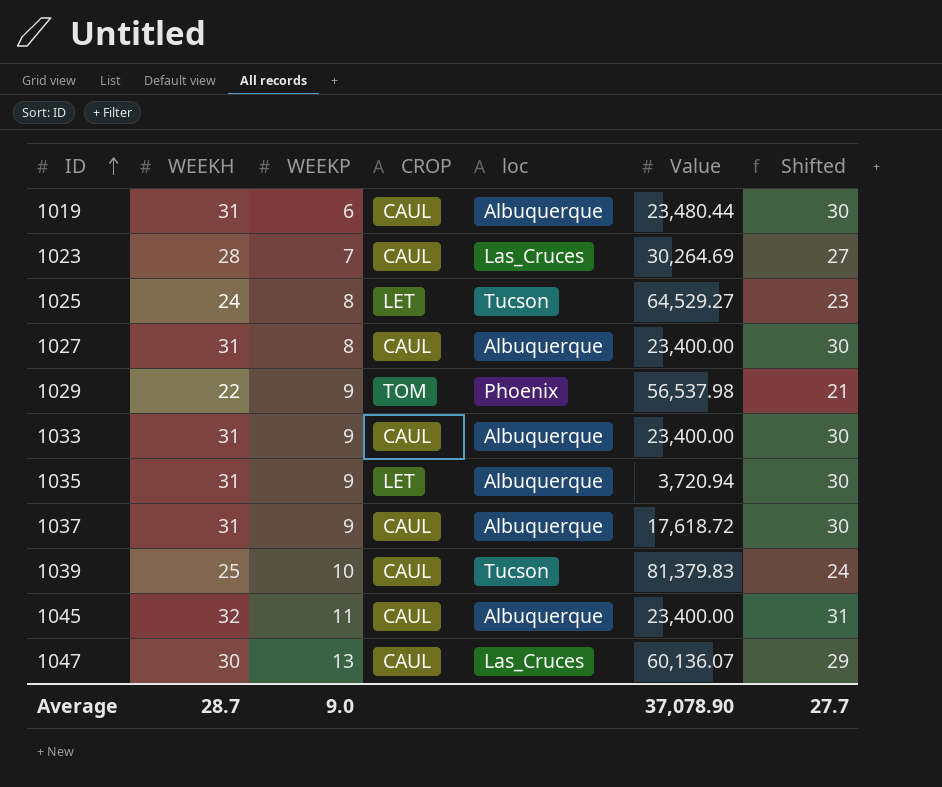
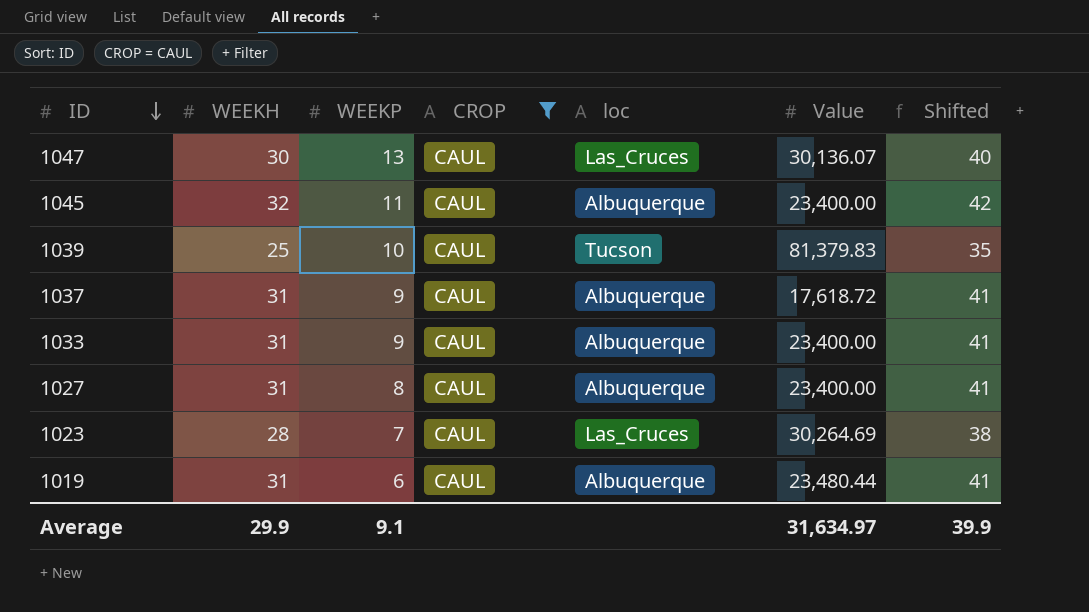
filter: none -> CROP = CAUL
row order: ID ascending -> ID descending
column Shifted | formula: [WEEKH] - 1 -> [WEEKH] + 10
1047 | Value: 60,136.07 -> 30,136.07
Average | WEEKH: 28.7 -> 29.9
Average | WEEKP: 9.0 -> 9.1
Average | Value: 37,078.90 -> 31,634.97
Average | Shifted: 27.7 -> 39.9

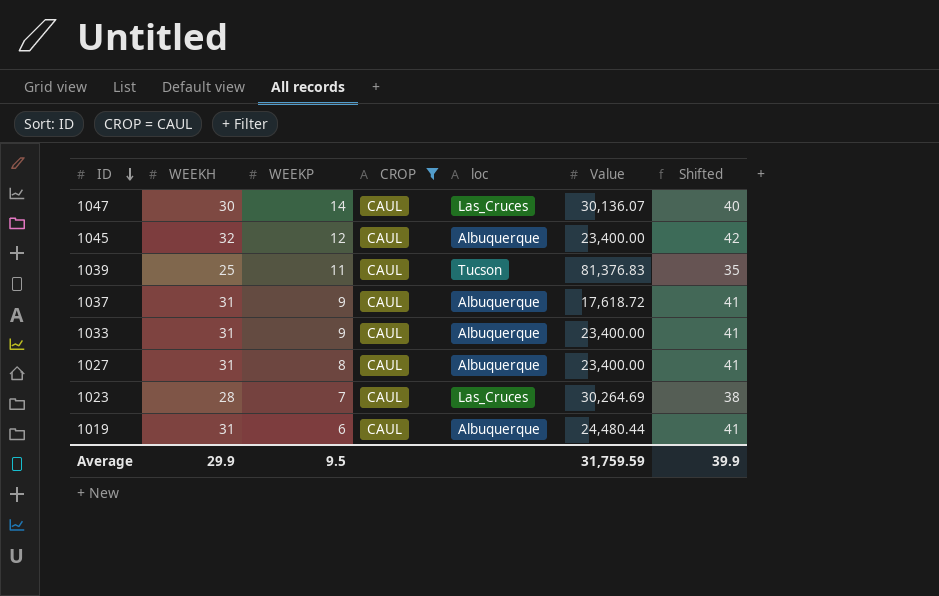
1047 | WEEKP: 13 -> 14
1045 | WEEKP: 11 -> 12
1039 | WEEKP: 10 -> 11
1039 | Value: 81,379.83 -> 81,376.83
1019 | Value: 23,480.44 -> 24,480.44
Average | WEEKP: 9.1 -> 9.5
Average | Value: 31,634.97 -> 31,759.59

